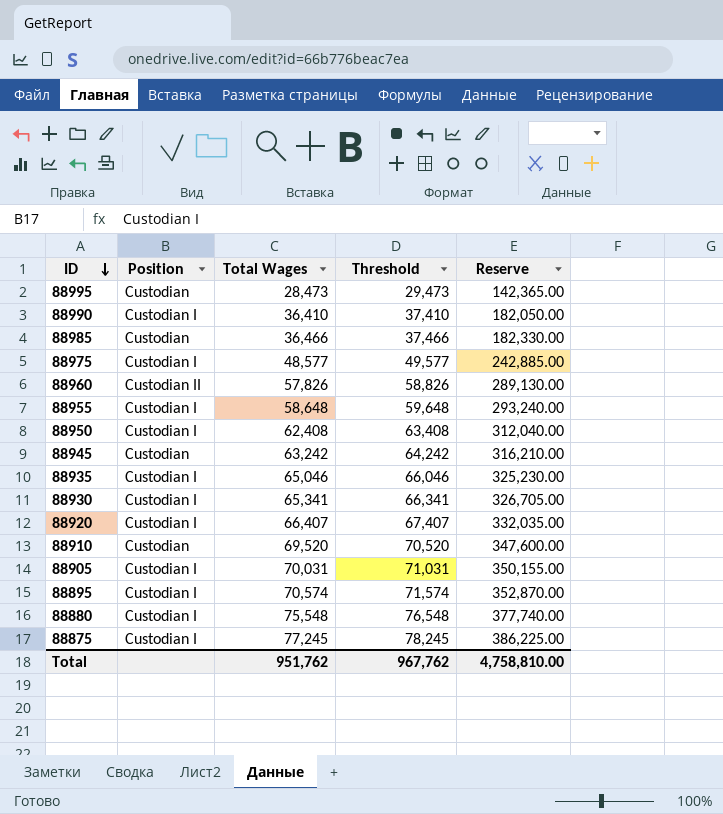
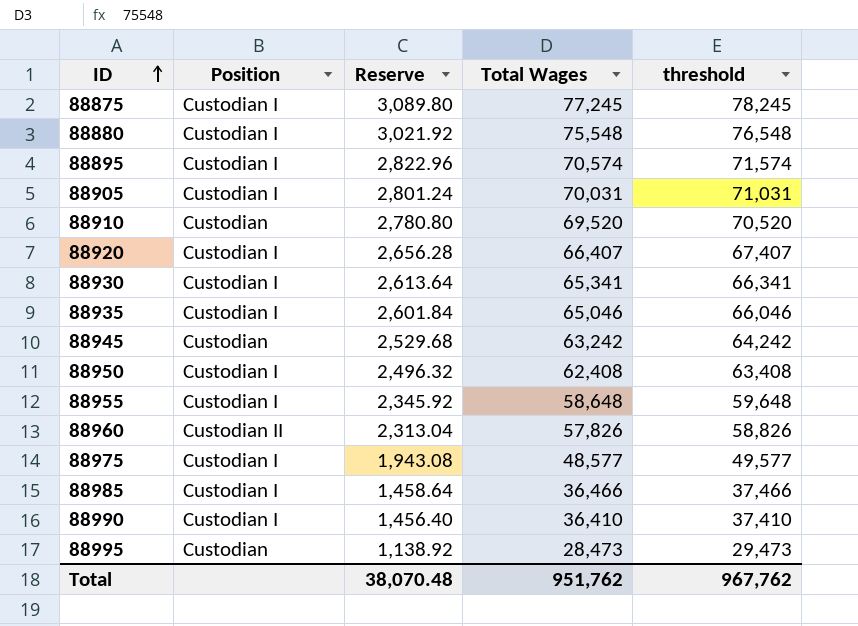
row order: ID descending -> ID ascending
column Reserve | formula: [Total Wages] * 5 -> [Total Wages] * 0.04
column Reserve | position: 5 -> 3
column name: Threshold -> threshold
88985 | Position: Custodian -> Custodian I
Total | Reserve: 4,758,810.00 -> 38,070.48

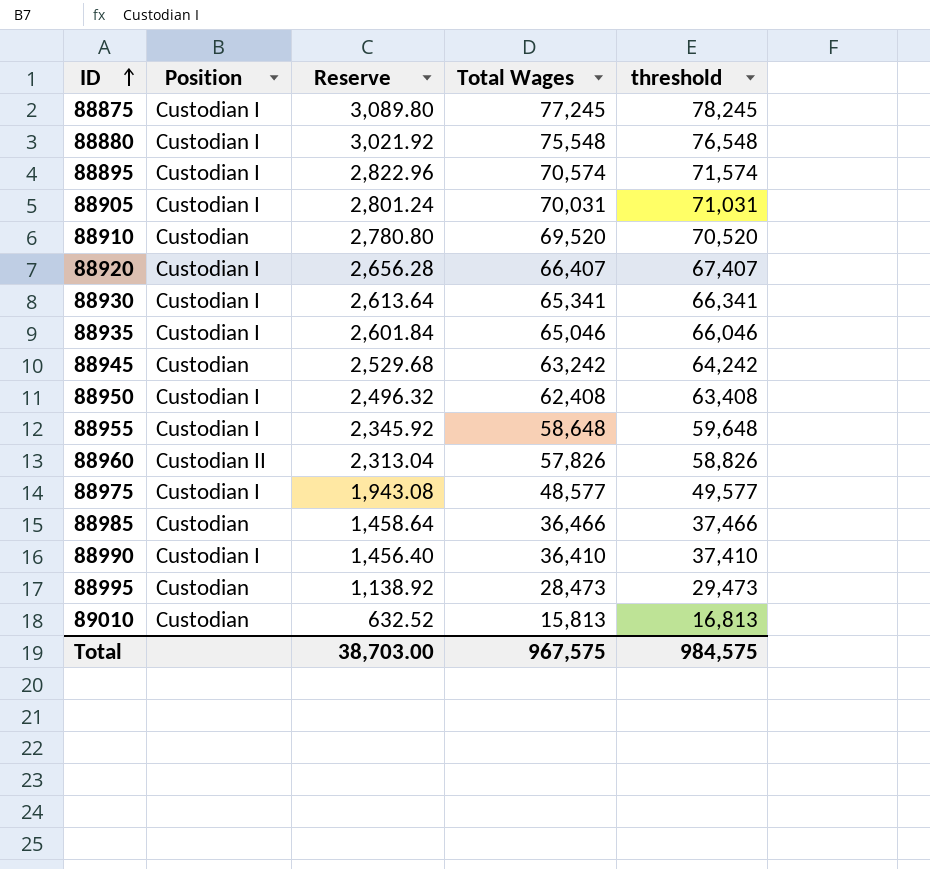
88985 | Position: Custodian I -> Custodian
row 89010: none -> Custodian | 632.52 | 15,813 | 16,813
Total | Reserve: 38,070.48 -> 38,703.00
Total | Total Wages: 951,762 -> 967,575
Total | threshold: 967,762 -> 984,575

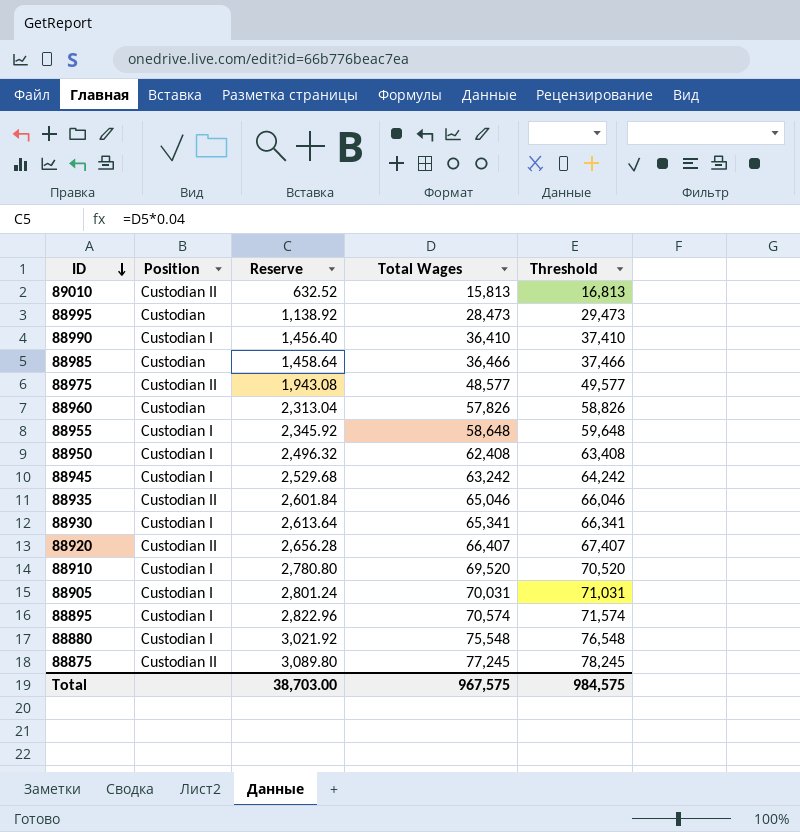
row order: ID ascending -> ID descending
column name: threshold -> Threshold
89010 | Position: Custodian -> Custodian II
88975 | Position: Custodian I -> Custodian II
88960 | Position: Custodian II -> Custodian
88945 | Position: Custodian -> Custodian I
88935 | Position: Custodian I -> Custodian II
88920 | Position: Custodian I -> Custodian II
88910 | Position: Custodian -> Custodian I
88875 | Position: Custodian I -> Custodian II

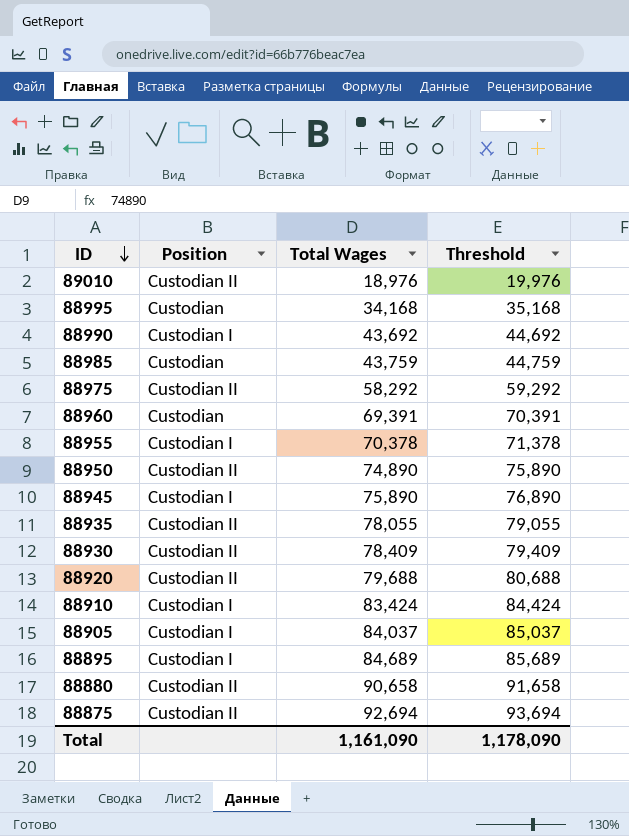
column Reserve | formula: [Total Wages] * 0.04 -> none
89010 | Total Wages: 15,813 -> 18,976
89010 | Threshold: 16,813 -> 19,976
88995 | Total Wages: 28,473 -> 34,168
88995 | Threshold: 29,473 -> 35,168
88990 | Total Wages: 36,410 -> 43,692
88990 | Threshold: 37,410 -> 44,692
88985 | Total Wages: 36,466 -> 43,759
88985 | Threshold: 37,466 -> 44,759
88975 | Total Wages: 48,577 -> 58,292
88975 | Threshold: 49,577 -> 59,292
88960 | Total Wages: 57,826 -> 69,391
88960 | Threshold: 58,826 -> 70,391
88955 | Total Wages: 58,648 -> 70,378
88955 | Threshold: 59,648 -> 71,378
88950 | Position: Custodian I -> Custodian II
88950 | Total Wages: 62,408 -> 74,890
88950 | Threshold: 63,408 -> 75,890
88945 | Total Wages: 63,242 -> 75,890
88945 | Threshold: 64,242 -> 76,890
88935 | Total Wages: 65,046 -> 78,055
88935 | Threshold: 66,046 -> 79,055
88930 | Position: Custodian I -> Custodian II
88930 | Total Wages: 65,341 -> 78,409
88930 | Threshold: 66,341 -> 79,409
88920 | Total Wages: 66,407 -> 79,688
88920 | Threshold: 67,407 -> 80,688
88910 | Total Wages: 69,520 -> 83,424
88910 | Threshold: 70,520 -> 84,424
88905 | Total Wages: 70,031 -> 84,037
88905 | Threshold: 71,031 -> 85,037
88895 | Total Wages: 70,574 -> 84,689
88895 | Threshold: 71,574 -> 85,689
88880 | Position: Custodian I -> Custodian II
88880 | Total Wages: 75,548 -> 90,658
88880 | Threshold: 76,548 -> 91,658
88875 | Total Wages: 77,245 -> 92,694
88875 | Threshold: 78,245 -> 93,694
Total | Total Wages: 967,575 -> 1,161,090
Total | Threshold: 984,575 -> 1,178,090

